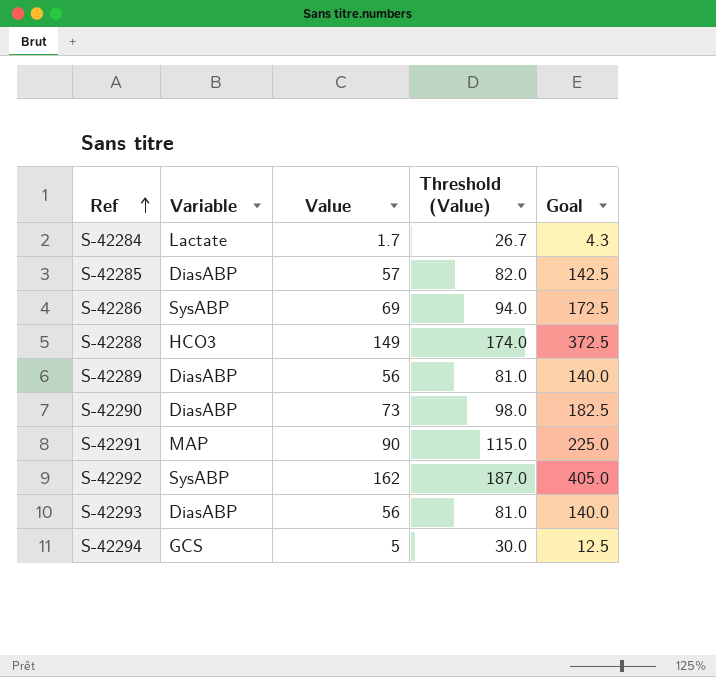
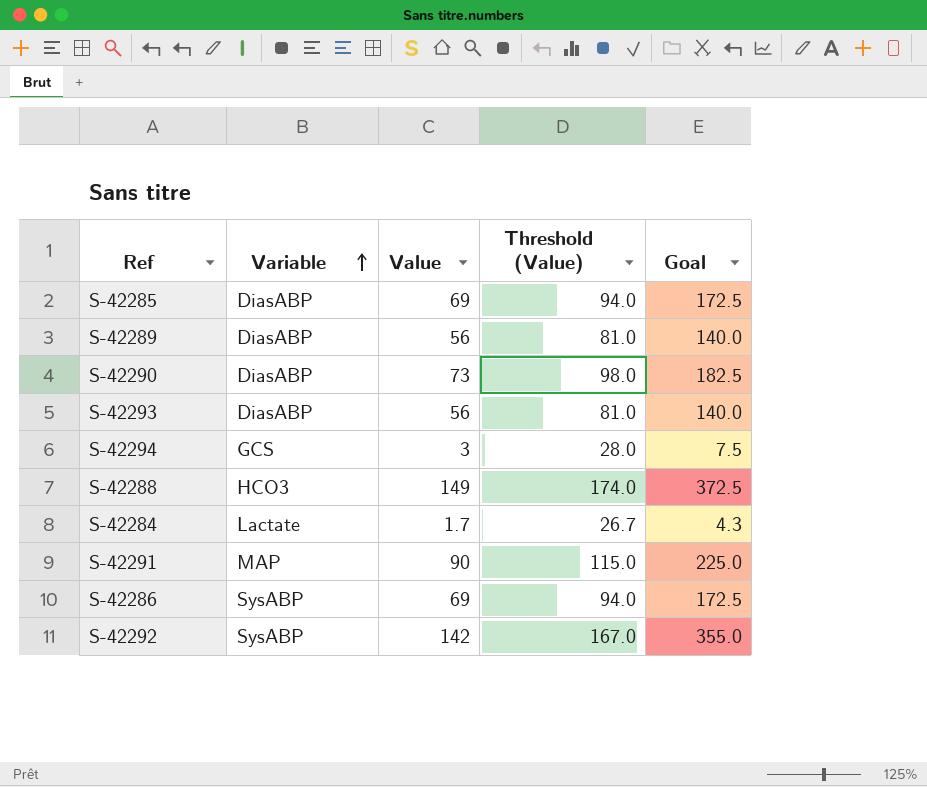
row order: Ref ascending -> Variable ascending
S-42285 | Value: 57 -> 69
S-42285 | Threshold (Value): 82.0 -> 94.0
S-42285 | Goal: 142.5 -> 172.5
S-42294 | Value: 5 -> 3
S-42294 | Threshold (Value): 30.0 -> 28.0
S-42294 | Goal: 12.5 -> 7.5
S-42292 | Value: 162 -> 142
S-42292 | Threshold (Value): 187.0 -> 167.0
S-42292 | Goal: 405.0 -> 355.0

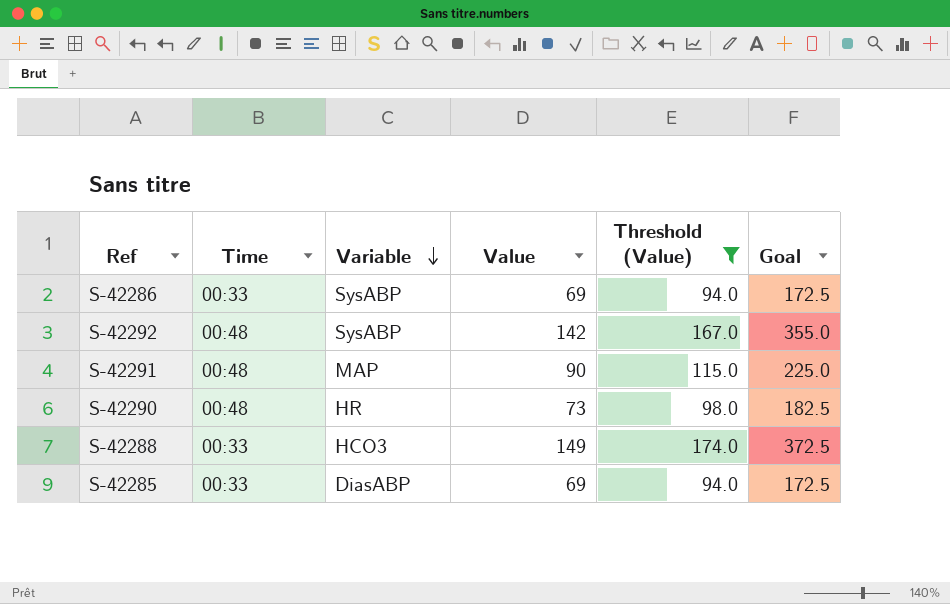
filter: none -> Threshold (Value) >= 94.0
row order: Variable ascending -> Variable descending
column Time | position: none -> 2
S-42290 | Variable: DiasABP -> HR

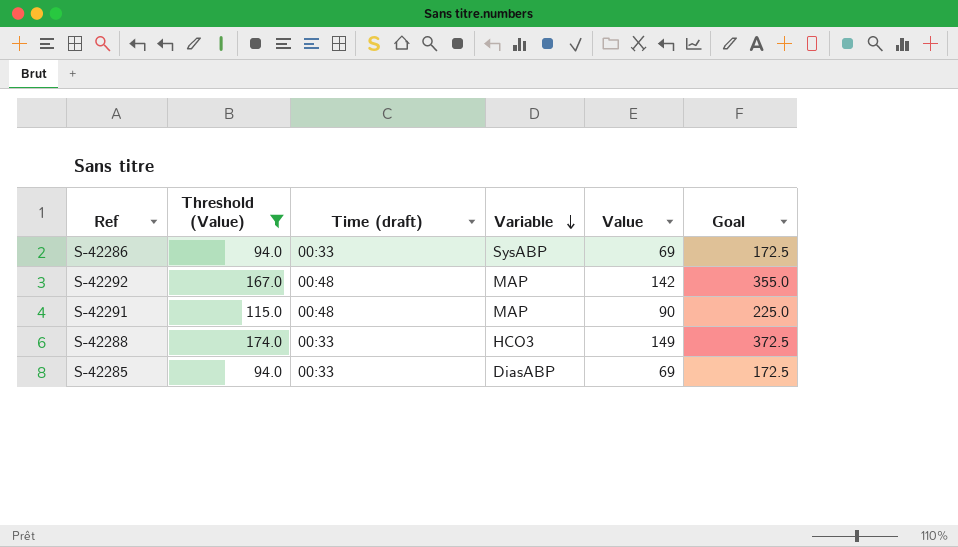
column Threshold (Value) | position: 5 -> 2
column name: Time -> Time (draft)
row S-42290: 00:48 | HR | 73 | 98.0 | 182.5 -> none
S-42292 | Variable: SysABP -> MAP

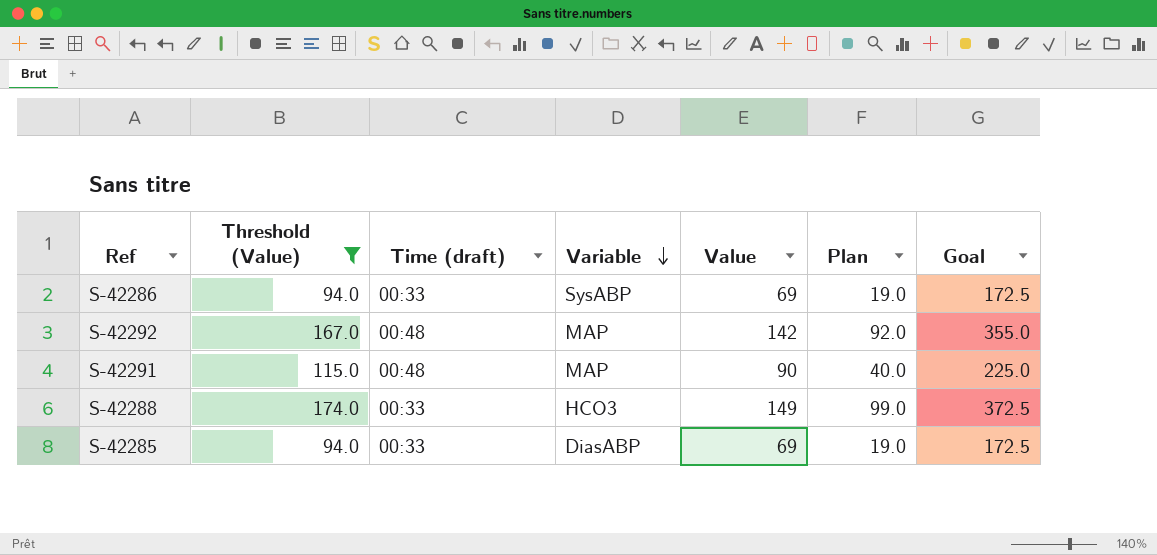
column Plan | formula: none -> [Value] - 50

